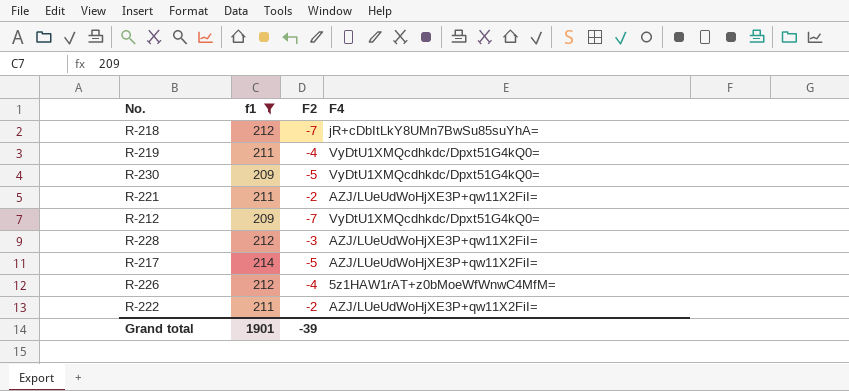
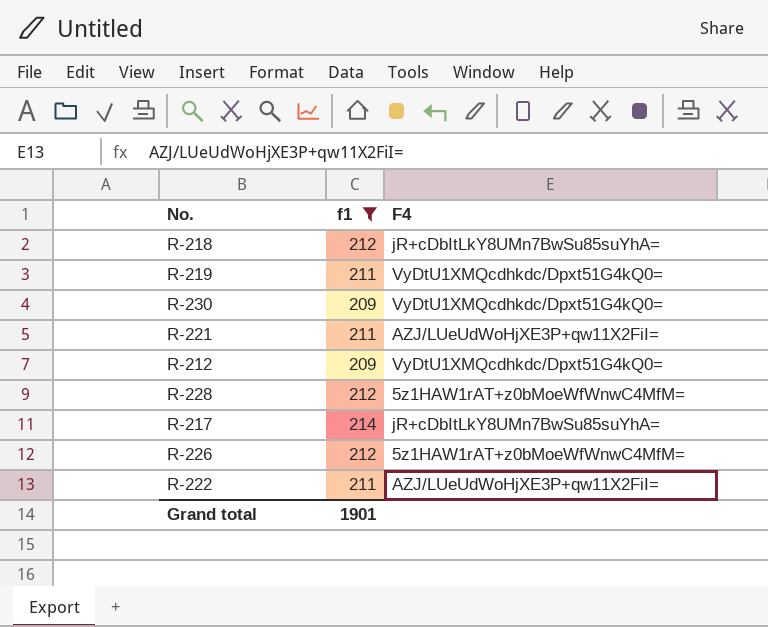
column F2 | position: 3 -> none
R-228 | F4: AZJ/LUeUdWoHjXE3P+qw11X2FiI= -> 5z1HAW1rAT+z0bMoeWfWnwC4MfM=
R-217 | F4: AZJ/LUeUdWoHjXE3P+qw11X2FiI= -> jR+cDbItLkY8UMn7BwSu85suYhA=

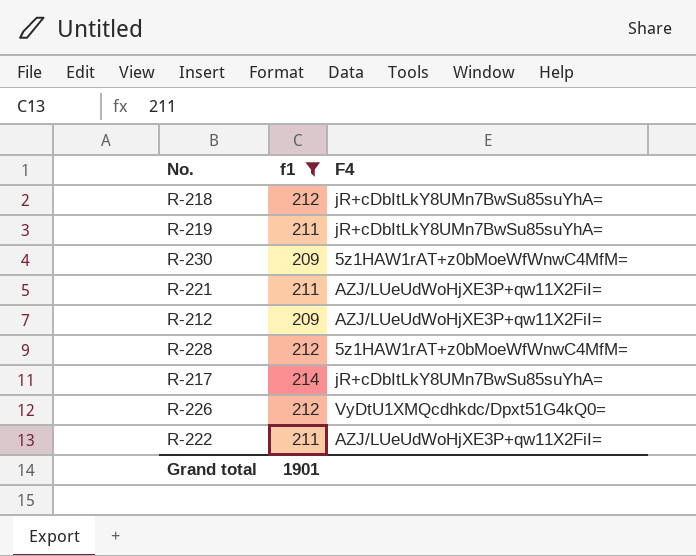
R-219 | F4: VyDtU1XMQcdhkdc/Dpxt51G4kQ0= -> jR+cDbItLkY8UMn7BwSu85suYhA=
R-230 | F4: VyDtU1XMQcdhkdc/Dpxt51G4kQ0= -> 5z1HAW1rAT+z0bMoeWfWnwC4MfM=
R-212 | F4: VyDtU1XMQcdhkdc/Dpxt51G4kQ0= -> AZJ/LUeUdWoHjXE3P+qw11X2FiI=
R-226 | F4: 5z1HAW1rAT+z0bMoeWfWnwC4MfM= -> VyDtU1XMQcdhkdc/Dpxt51G4kQ0=

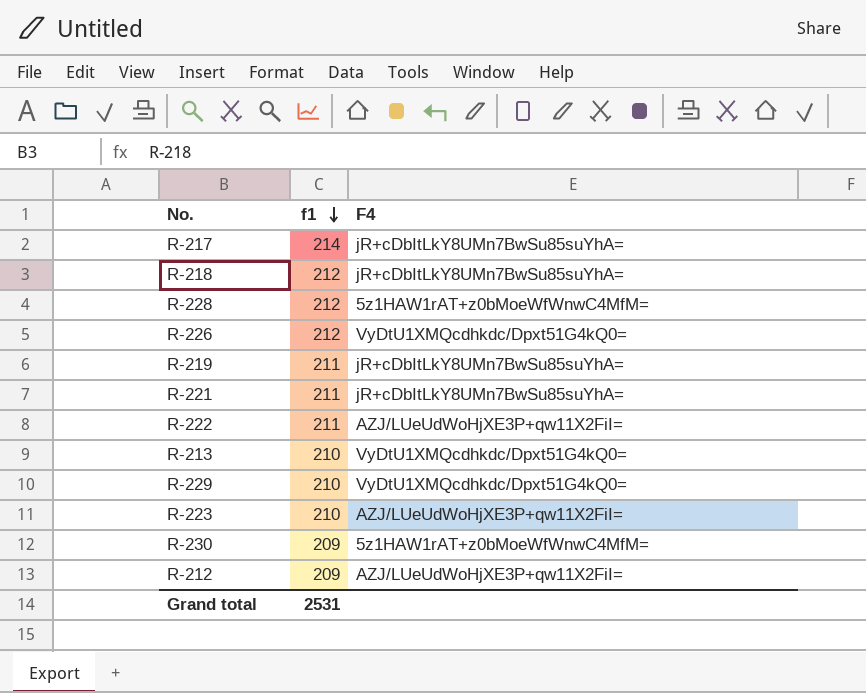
filter: f1 != 210 -> none
row order: none -> f1 descending
R-221 | F4: AZJ/LUeUdWoHjXE3P+qw11X2FiI= -> jR+cDbItLkY8UMn7BwSu85suYhA=
Grand total | f1: 1901 -> 2531

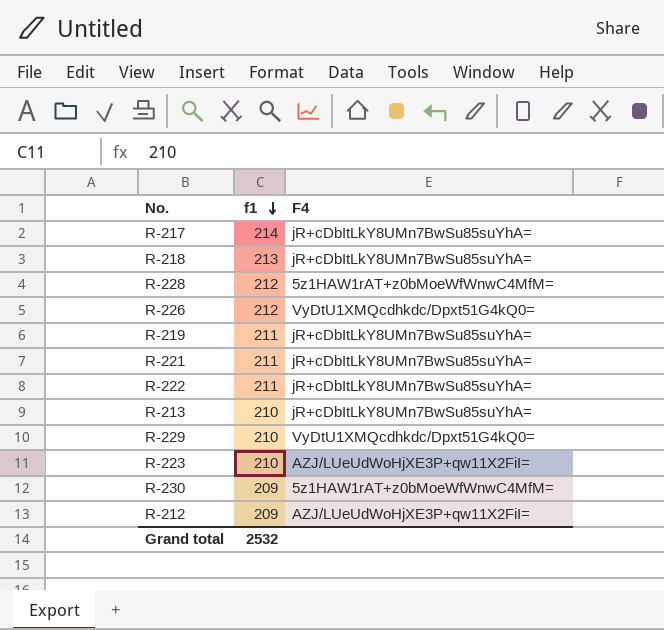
R-218 | f1: 212 -> 213
R-222 | F4: AZJ/LUeUdWoHjXE3P+qw11X2FiI= -> jR+cDbItLkY8UMn7BwSu85suYhA=
R-213 | F4: VyDtU1XMQcdhkdc/Dpxt51G4kQ0= -> jR+cDbItLkY8UMn7BwSu85suYhA=
Grand total | f1: 2531 -> 2532

